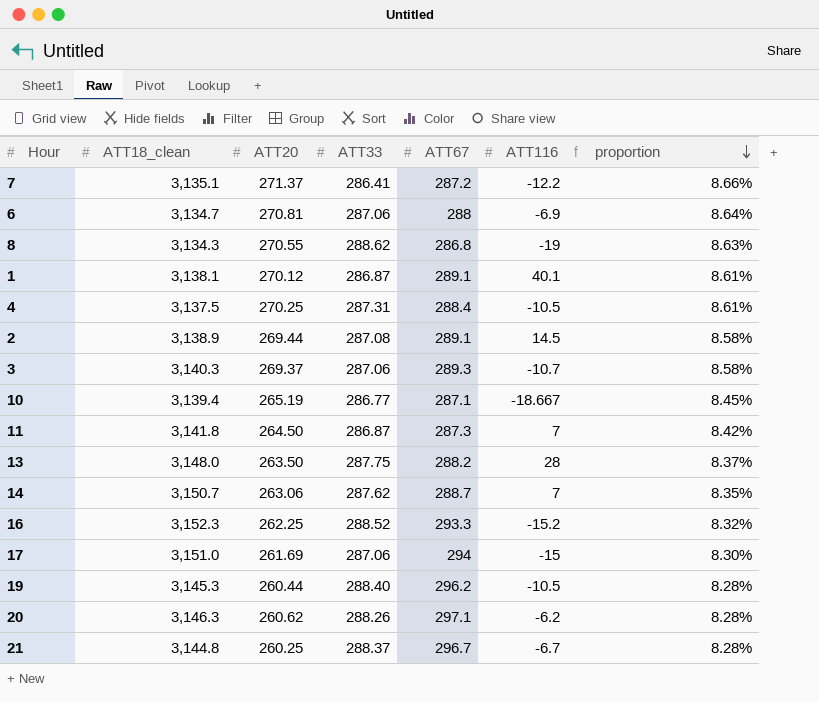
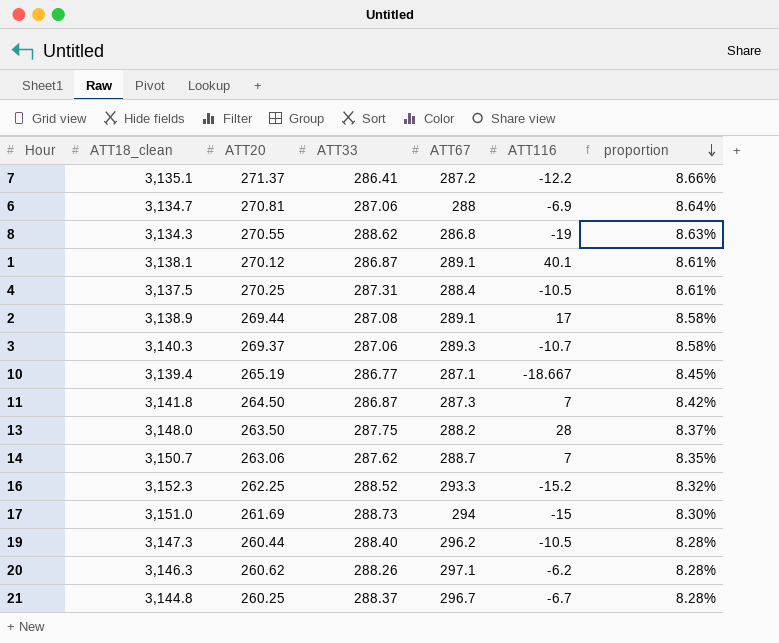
2 | ATT116: 14.5 -> 17
17 | ATT33: 287.06 -> 288.73
19 | ATT18_clean: 3,145.3 -> 3,147.3

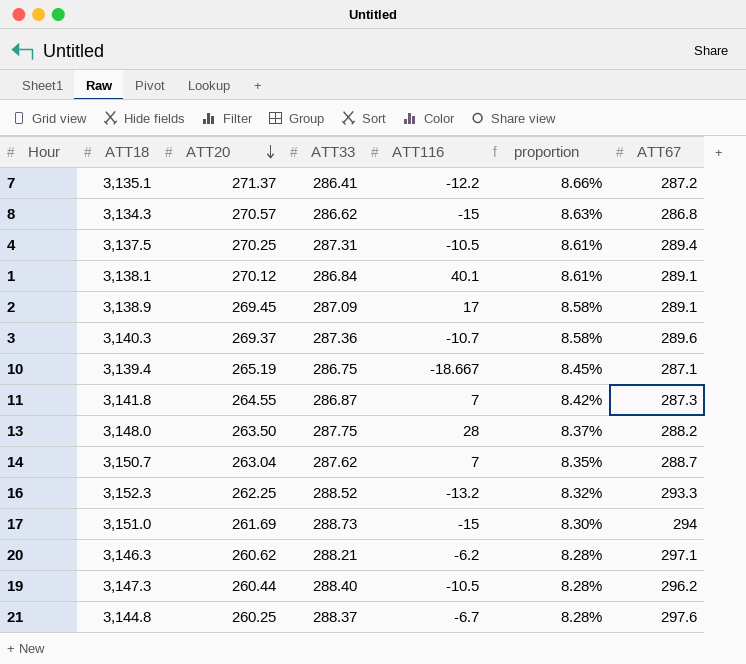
row order: proportion descending -> ATT20 descending
column name: ATT18_clean -> ATT18
column ATT67 | position: 5 -> 7
row 6: 3,134.7 | 270.81 | 287.06 | 288 | -6.9 | 8.64% -> none
8 | ATT20: 270.55 -> 270.57
8 | ATT33: 288.62 -> 286.62
8 | ATT116: -19 -> -15
4 | ATT67: 288.4 -> 289.4
1 | ATT33: 286.87 -> 286.84
2 | ATT20: 269.44 -> 269.45
2 | ATT33: 287.08 -> 287.09
3 | ATT33: 287.06 -> 287.36
3 | ATT67: 289.3 -> 289.6
10 | ATT33: 286.77 -> 286.75
11 | ATT20: 264.50 -> 264.55
14 | ATT20: 263.06 -> 263.04
16 | ATT116: -15.2 -> -13.2
20 | ATT33: 288.26 -> 288.21
21 | ATT67: 296.7 -> 297.6

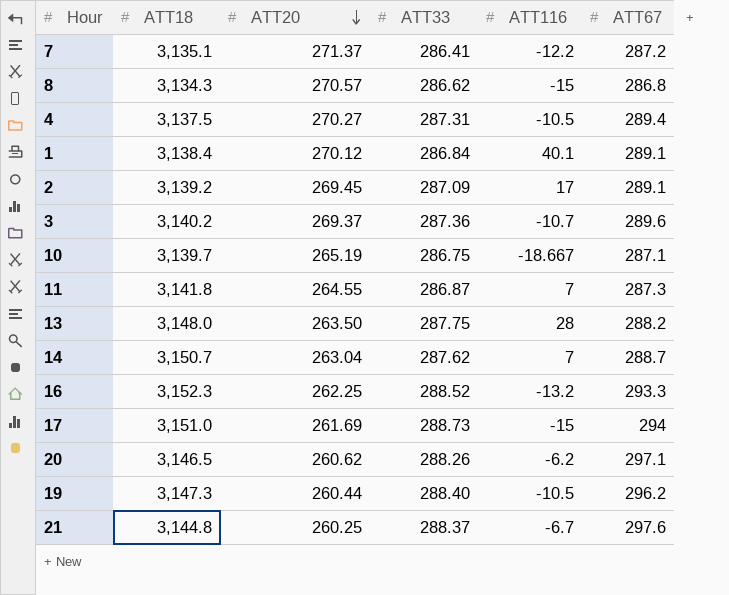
column proportion | formula: [ATT20] / [ATT18] -> none
4 | ATT20: 270.25 -> 270.27
1 | ATT18: 3,138.1 -> 3,138.4
2 | ATT18: 3,138.9 -> 3,139.2
3 | ATT18: 3,140.3 -> 3,140.2
10 | ATT18: 3,139.4 -> 3,139.7
20 | ATT18: 3,146.3 -> 3,146.5
20 | ATT33: 288.21 -> 288.26

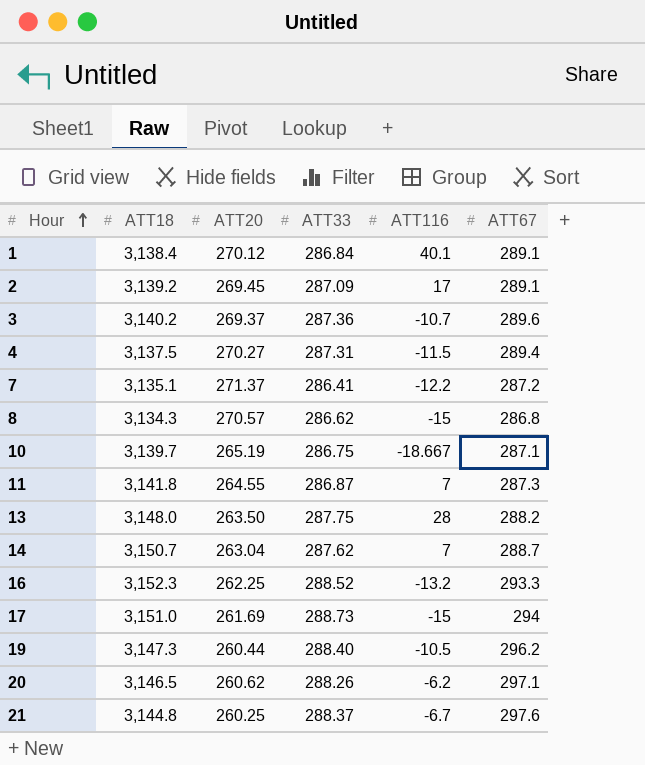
row order: ATT20 descending -> Hour ascending
4 | ATT116: -10.5 -> -11.5

